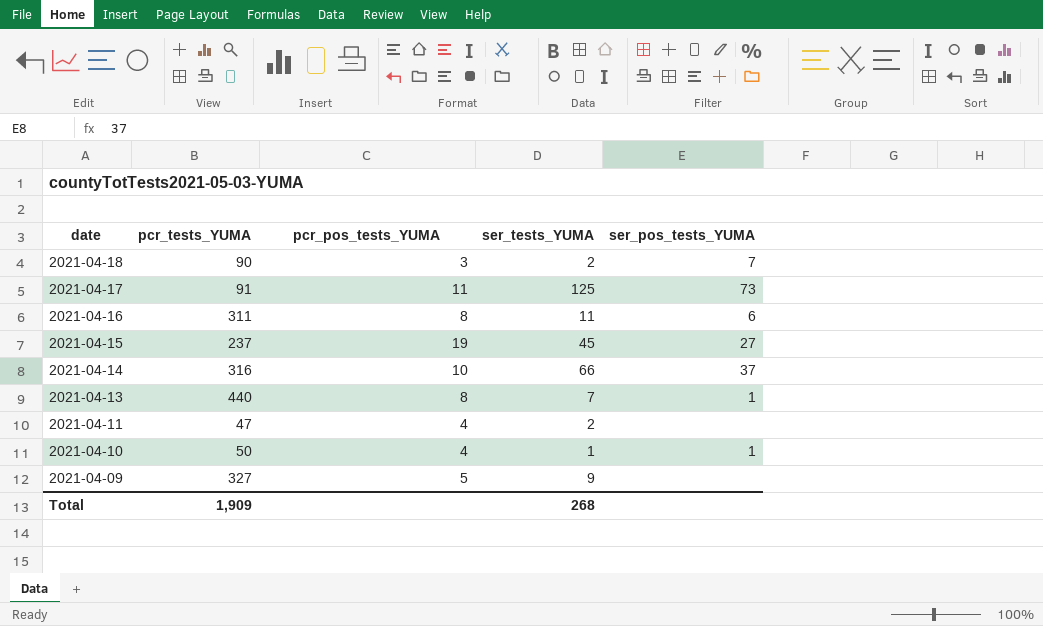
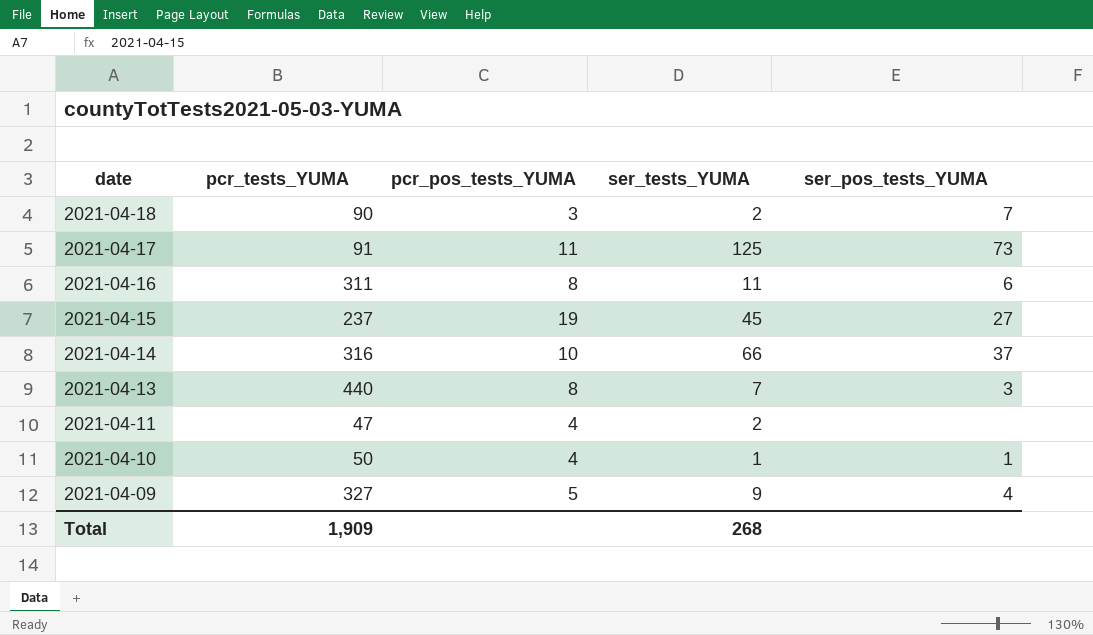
2021-04-13 | ser_pos_tests_YUMA: 1 -> 3
2021-04-09 | ser_pos_tests_YUMA: none -> 4

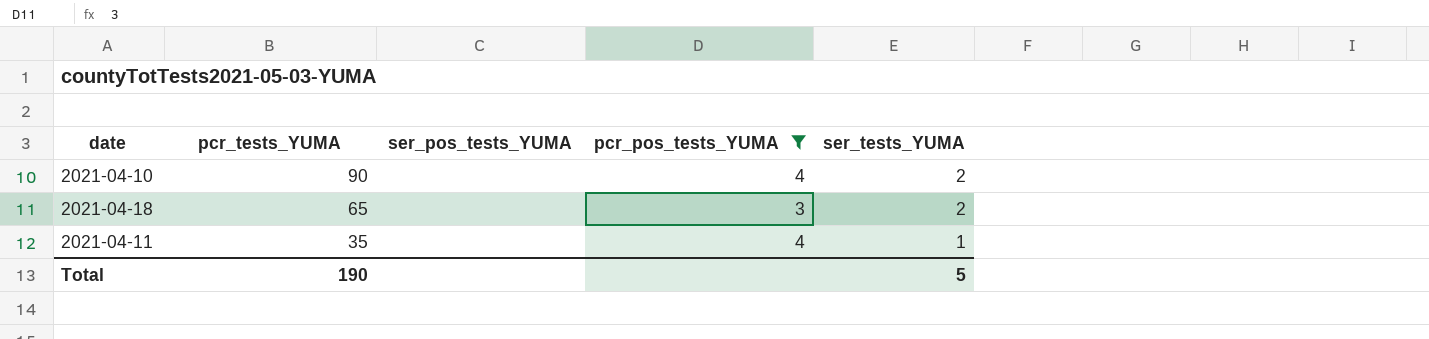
filter: none -> pcr_pos_tests_YUMA <= 4
row order: date descending -> pcr_tests_YUMA descending
column ser_pos_tests_YUMA | position: 5 -> 3
2021-04-10 | pcr_tests_YUMA: 50 -> 90
2021-04-10 | ser_pos_tests_YUMA: 1 -> none
2021-04-10 | ser_tests_YUMA: 1 -> 2
2021-04-18 | pcr_tests_YUMA: 90 -> 65
2021-04-18 | ser_pos_tests_YUMA: 7 -> none
2021-04-11 | pcr_tests_YUMA: 47 -> 35
2021-04-11 | ser_tests_YUMA: 2 -> 1
Total | pcr_tests_YUMA: 1,909 -> 190
Total | ser_tests_YUMA: 268 -> 5

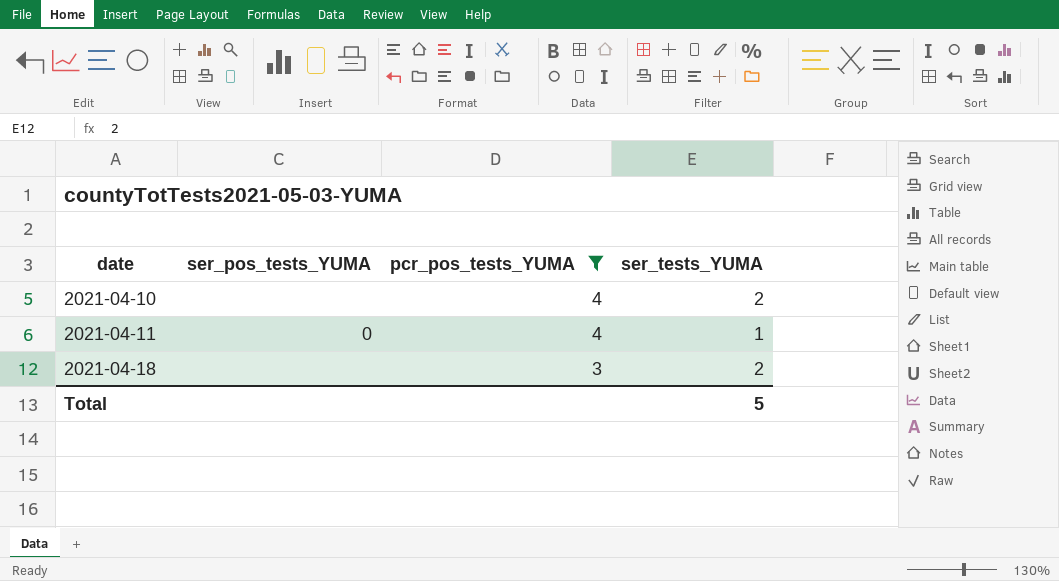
row order: pcr_tests_YUMA descending -> date ascending
column pcr_tests_YUMA | position: 2 -> none
2021-04-11 | ser_pos_tests_YUMA: none -> 0

